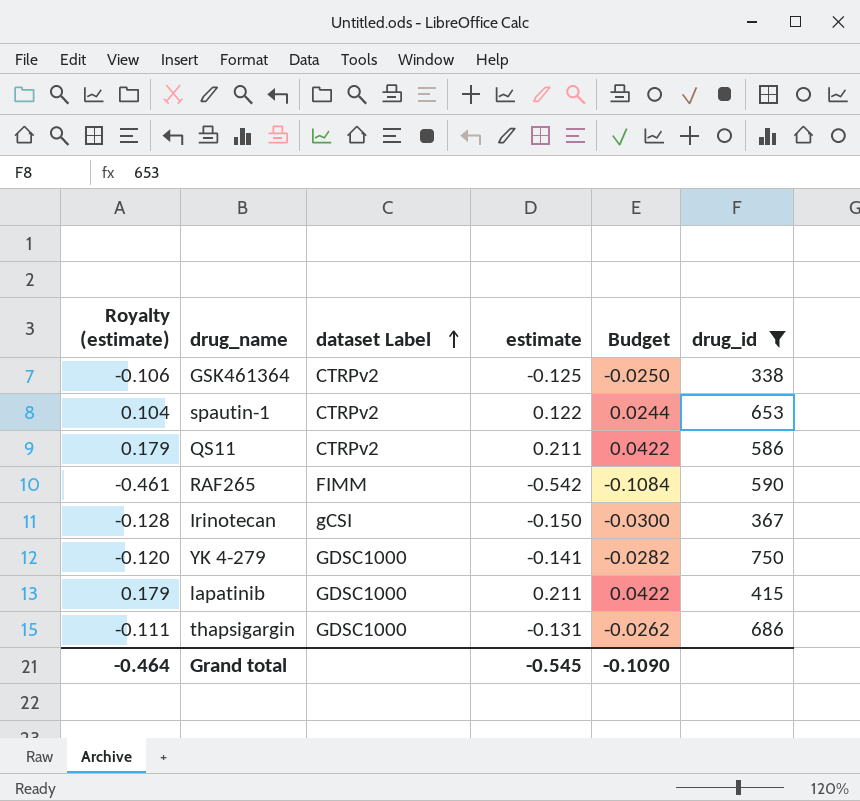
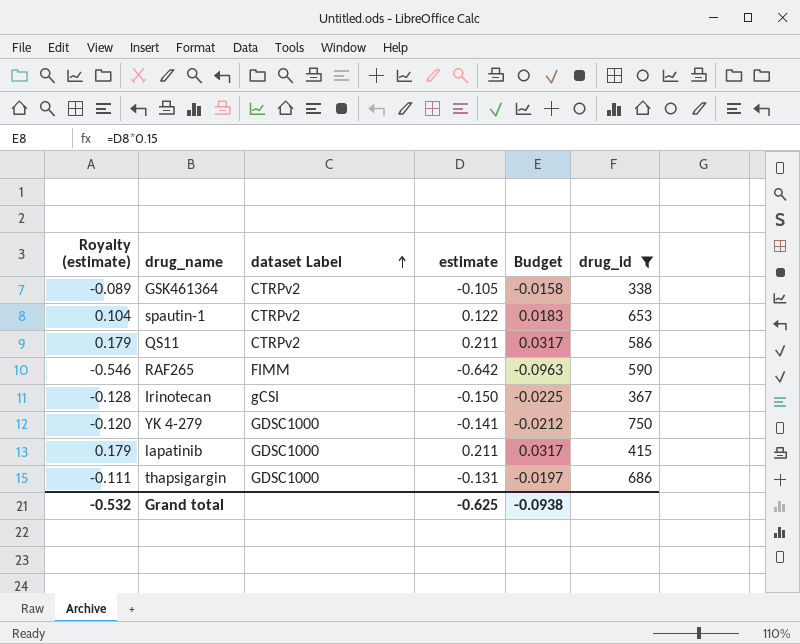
column Budget | formula: [estimate] * 0.2 -> [estimate] * 0.15
GSK461364 | Royalty (estimate): -0.106 -> -0.089
GSK461364 | estimate: -0.125 -> -0.105
RAF265 | Royalty (estimate): -0.461 -> -0.546
RAF265 | estimate: -0.542 -> -0.642
Grand total | Royalty (estimate): -0.464 -> -0.532
Grand total | estimate: -0.545 -> -0.625
Grand total | Budget: -0.1090 -> -0.0938

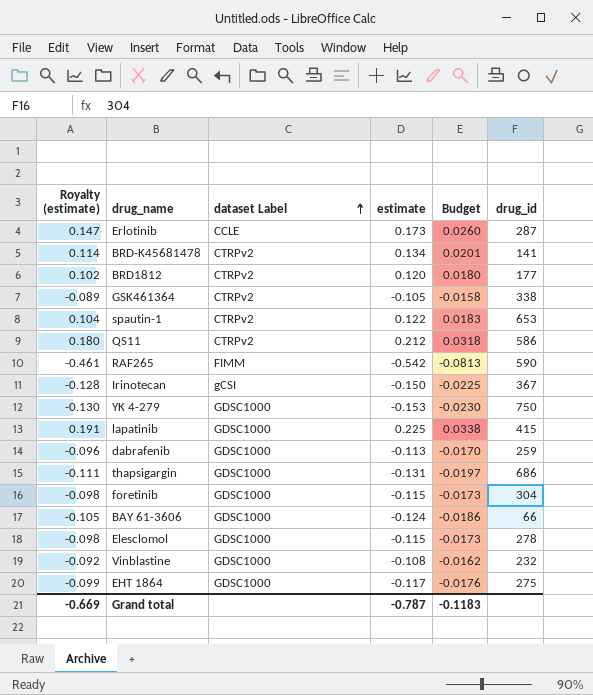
filter: drug_id >= 338 -> none
QS11 | Royalty (estimate): 0.179 -> 0.180
QS11 | estimate: 0.211 -> 0.212
QS11 | Budget: 0.0317 -> 0.0318
RAF265 | Royalty (estimate): -0.546 -> -0.461
RAF265 | estimate: -0.642 -> -0.542
RAF265 | Budget: -0.0963 -> -0.0813
YK 4-279 | Royalty (estimate): -0.120 -> -0.130
YK 4-279 | estimate: -0.141 -> -0.153
YK 4-279 | Budget: -0.0212 -> -0.0230
lapatinib | Royalty (estimate): 0.179 -> 0.191
lapatinib | estimate: 0.211 -> 0.225
lapatinib | Budget: 0.0317 -> 0.0338
Grand total | Royalty (estimate): -0.532 -> -0.669
Grand total | estimate: -0.625 -> -0.787
Grand total | Budget: -0.0938 -> -0.1183

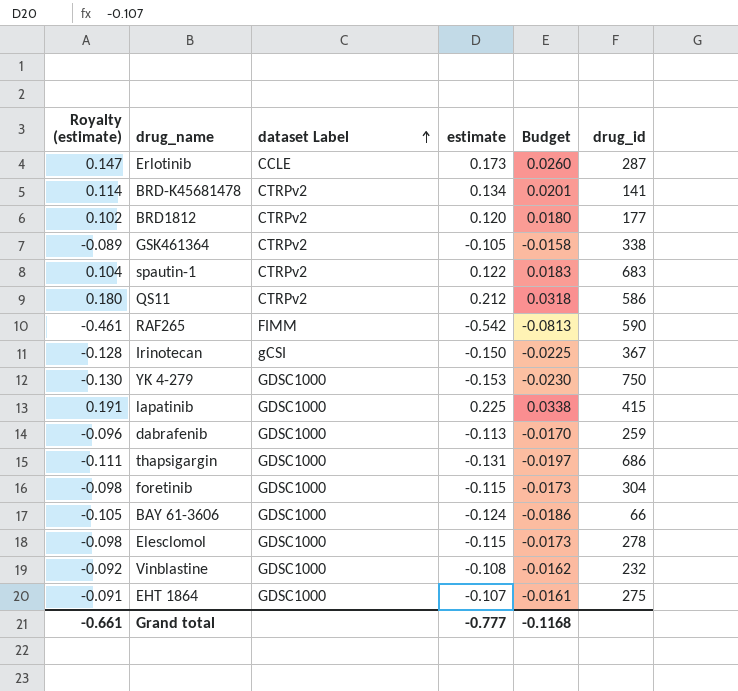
spautin-1 | drug_id: 653 -> 683
EHT 1864 | Royalty (estimate): -0.099 -> -0.091
EHT 1864 | estimate: -0.117 -> -0.107
EHT 1864 | Budget: -0.0176 -> -0.0161
Grand total | Royalty (estimate): -0.669 -> -0.661
Grand total | estimate: -0.787 -> -0.777
Grand total | Budget: -0.1183 -> -0.1168

